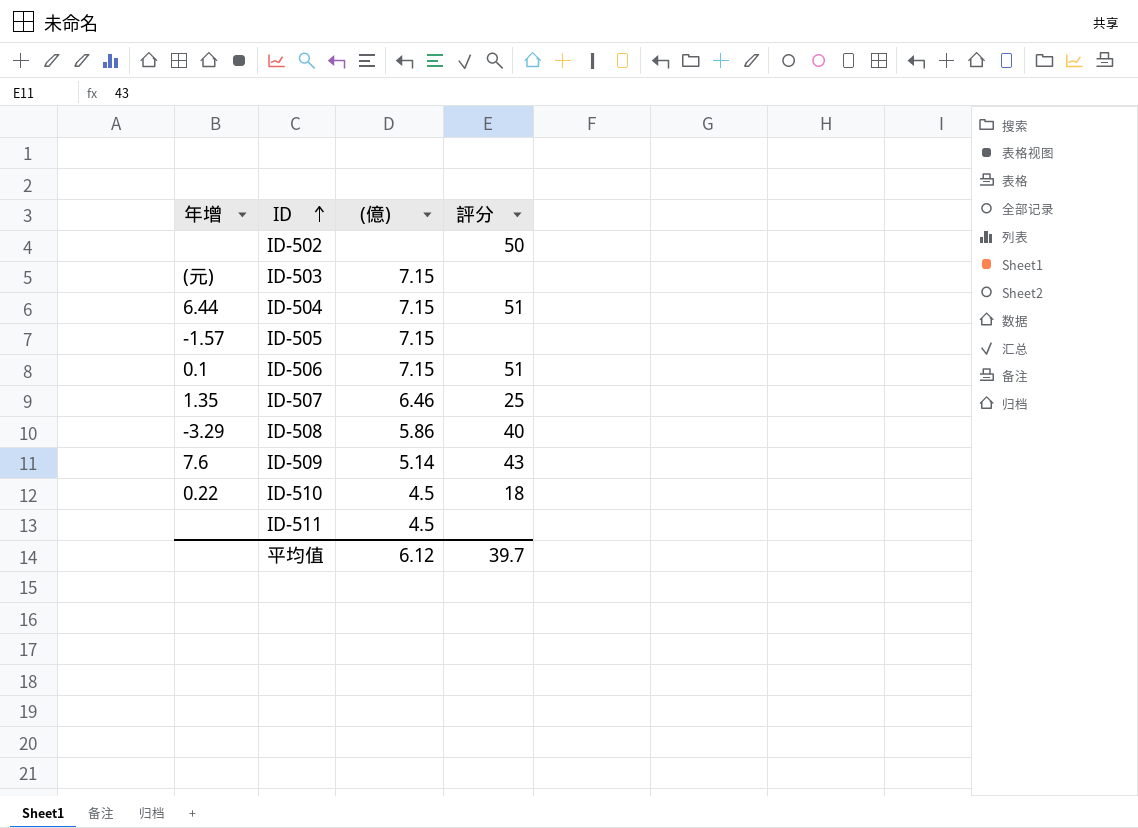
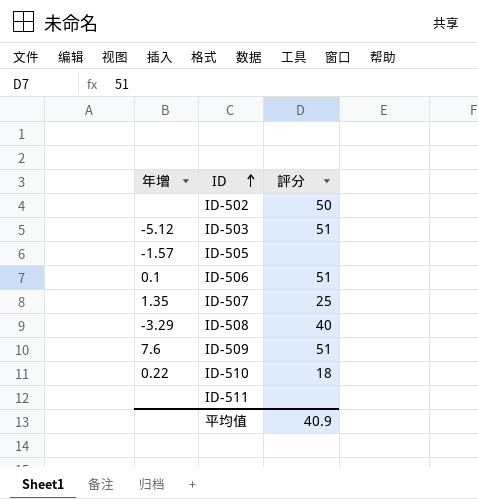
column (億) | position: 3 -> none
row ID-504: 6.44 | 7.15 | 51 -> none
ID-503 | 年增: (元) -> -5.12
ID-503 | 評分: none -> 51
ID-509 | 評分: 43 -> 51
平均值 | 評分: 39.7 -> 40.9

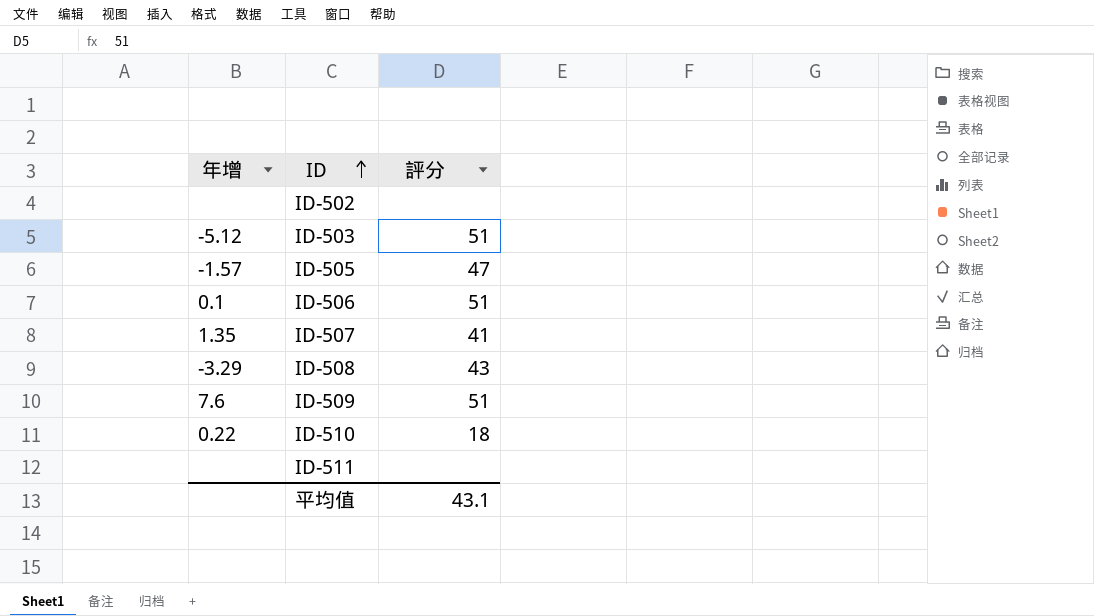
ID-502 | 評分: 50 -> none
ID-505 | 評分: none -> 47
ID-507 | 評分: 25 -> 41
ID-508 | 評分: 40 -> 43
平均值 | 評分: 40.9 -> 43.1

